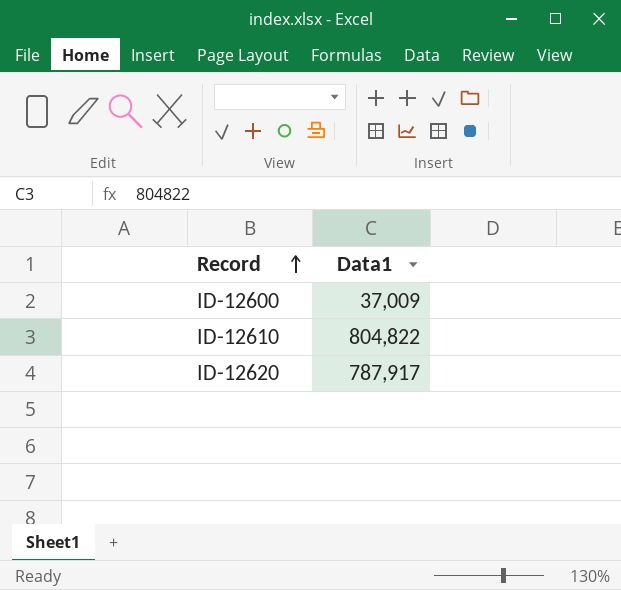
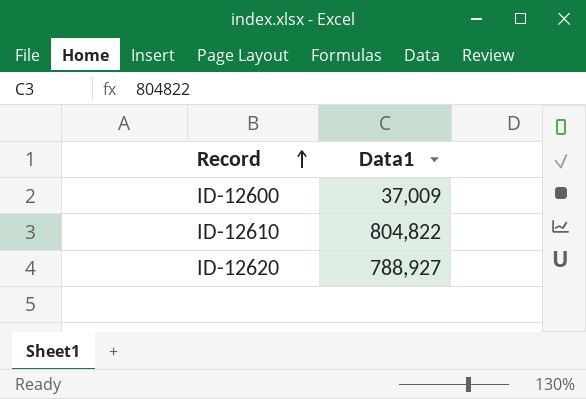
ID-12620 | Data1: 787,917 -> 788,927

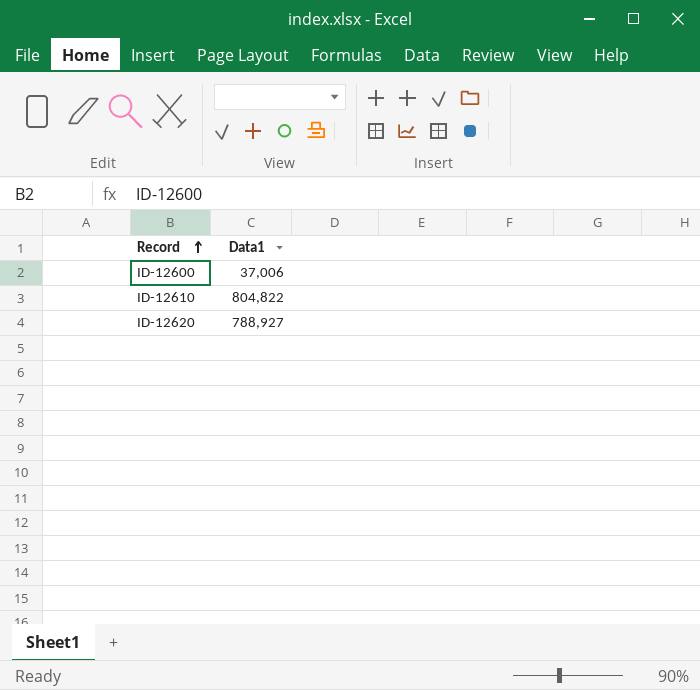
ID-12600 | Data1: 37,009 -> 37,006

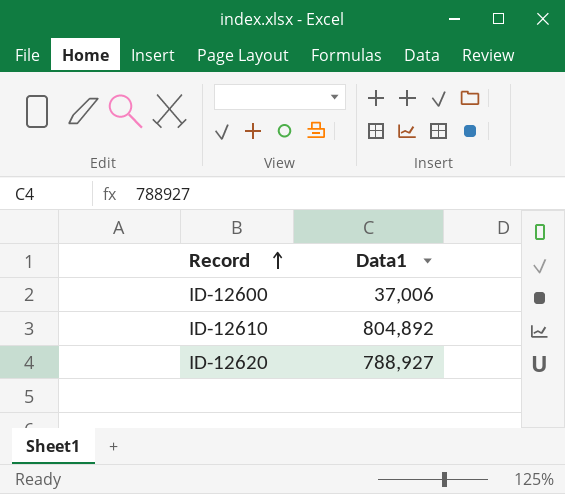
ID-12610 | Data1: 804,822 -> 804,892

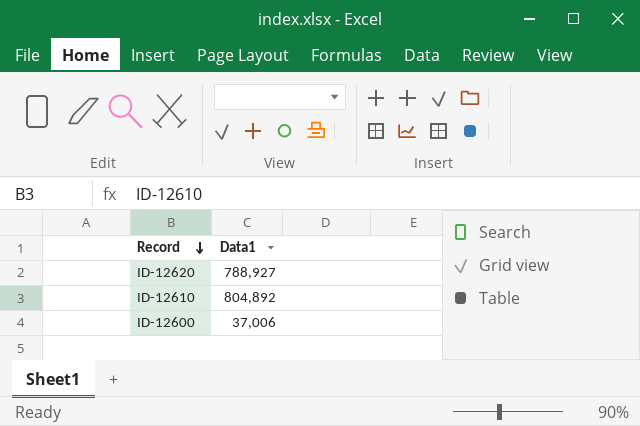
row order: Record ascending -> Record descending

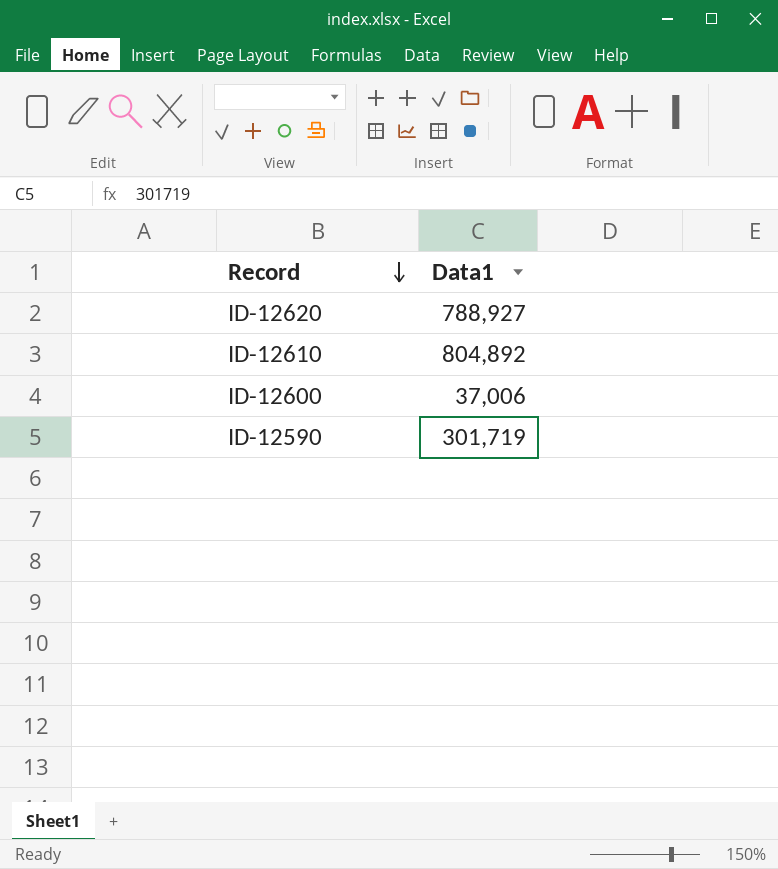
row ID-12590: none -> 301,719

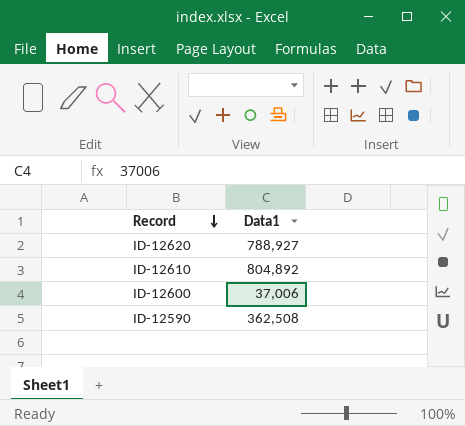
ID-12590 | Data1: 301,719 -> 362,508

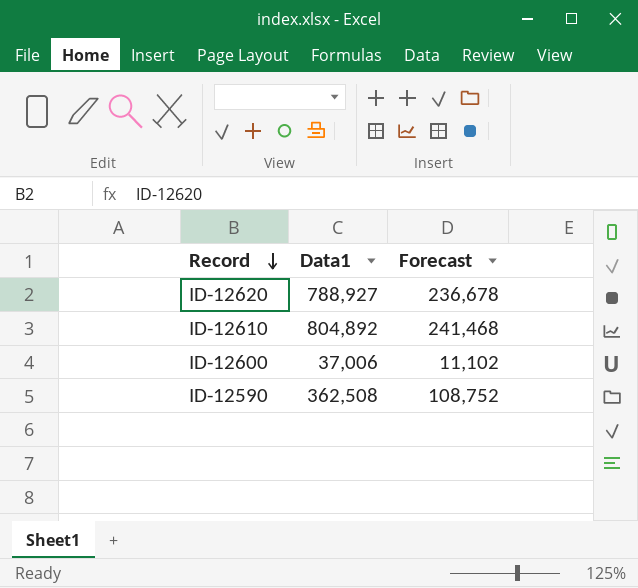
column Forecast | formula: none -> [Data1] * 0.3

